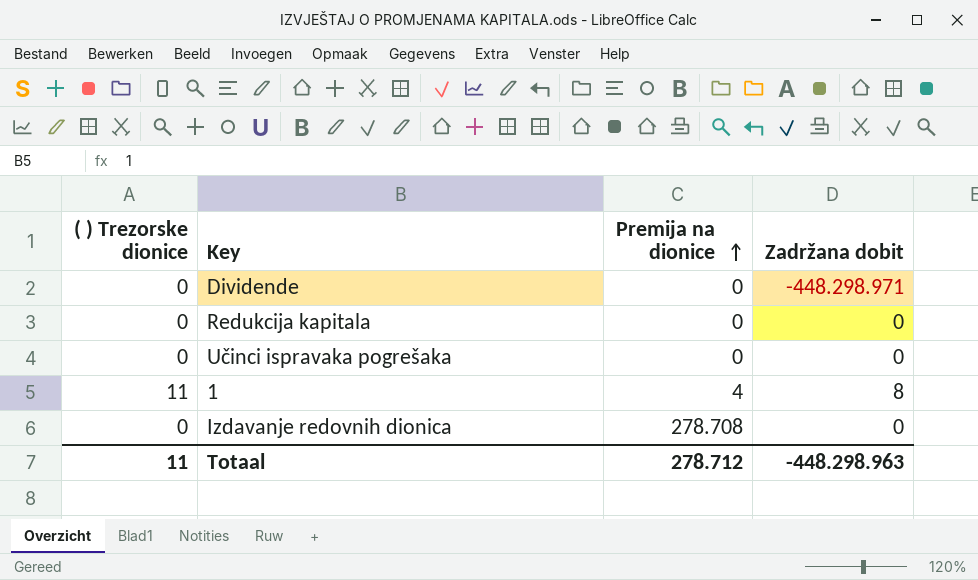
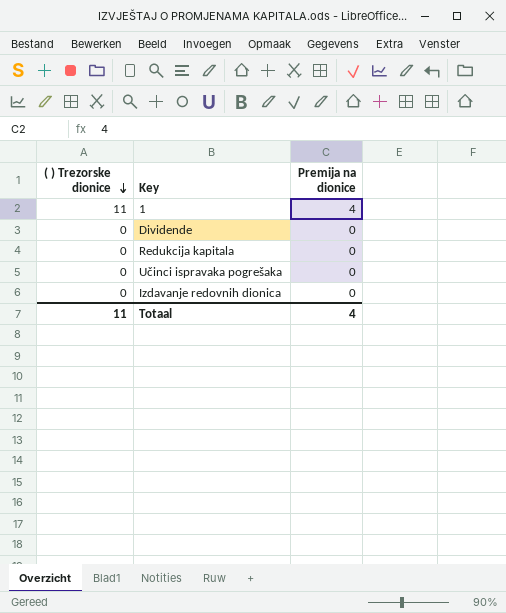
row order: Premija na dionice ascending -> ( ) Trezorske dionice descending
column Zadržana dobit | position: 4 -> none
Izdavanje redovnih dionica | Premija na dionice: 278.708 -> 0
Totaal | Premija na dionice: 278.712 -> 4

